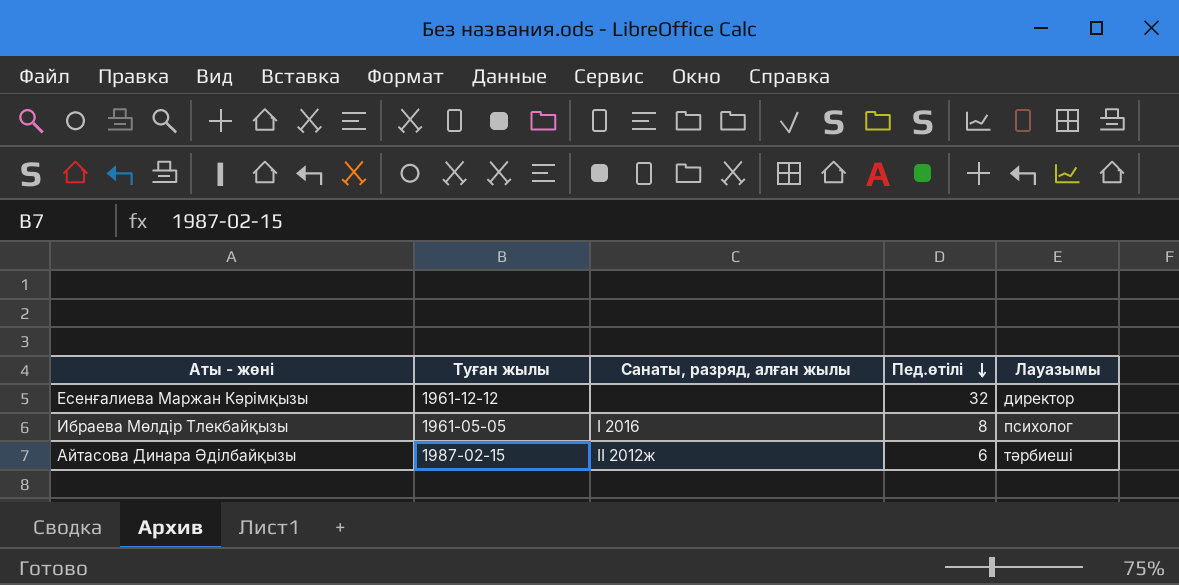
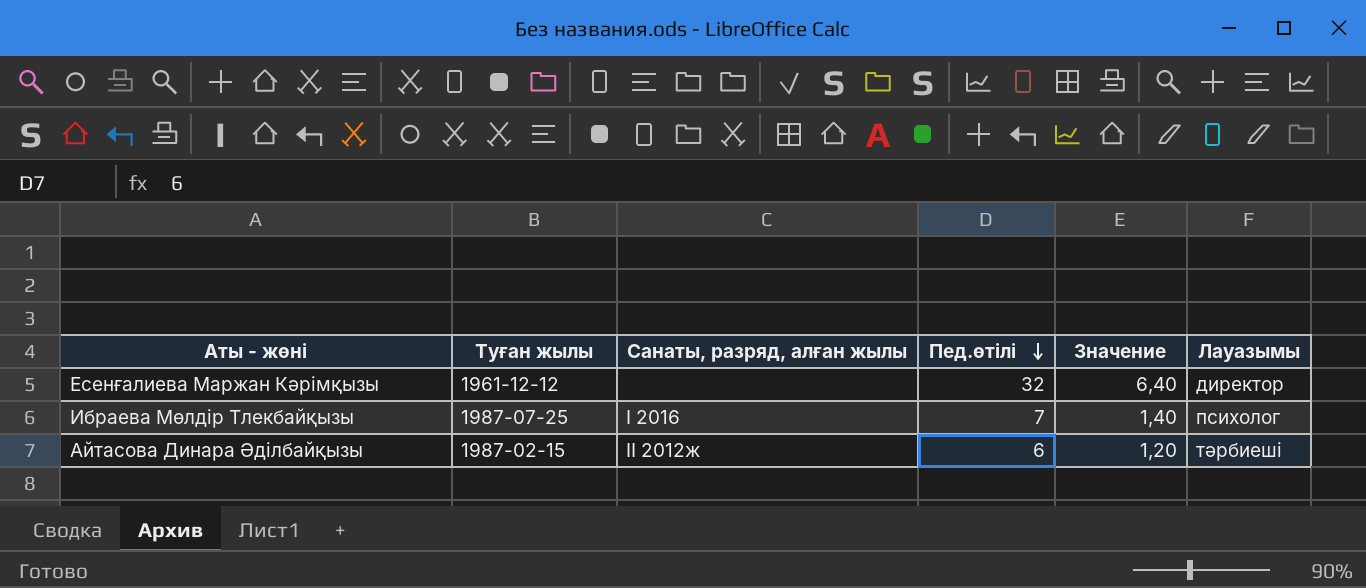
column Значение | formula: none -> [Пед.өтілі] * 0,2
Ибраева Мөлдір Тлекбайқызы | Туған жылы: 1961-05-05 -> 1987-07-25
Ибраева Мөлдір Тлекбайқызы | Пед.өтілі: 8 -> 7

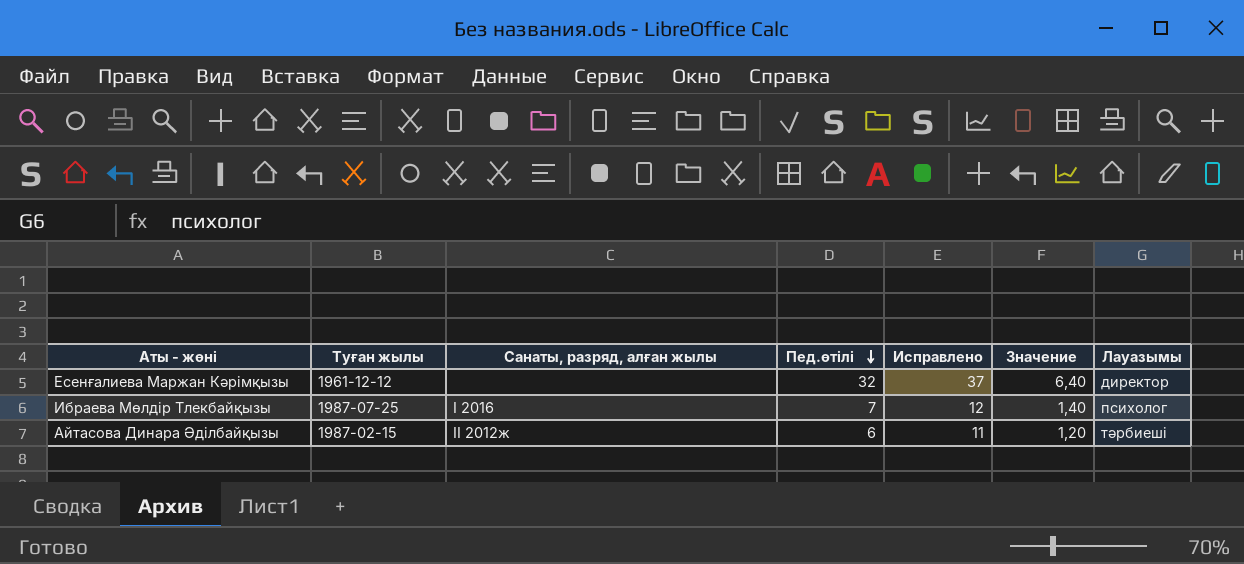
column Исправлено | formula: none -> [Пед.өтілі] + 5

